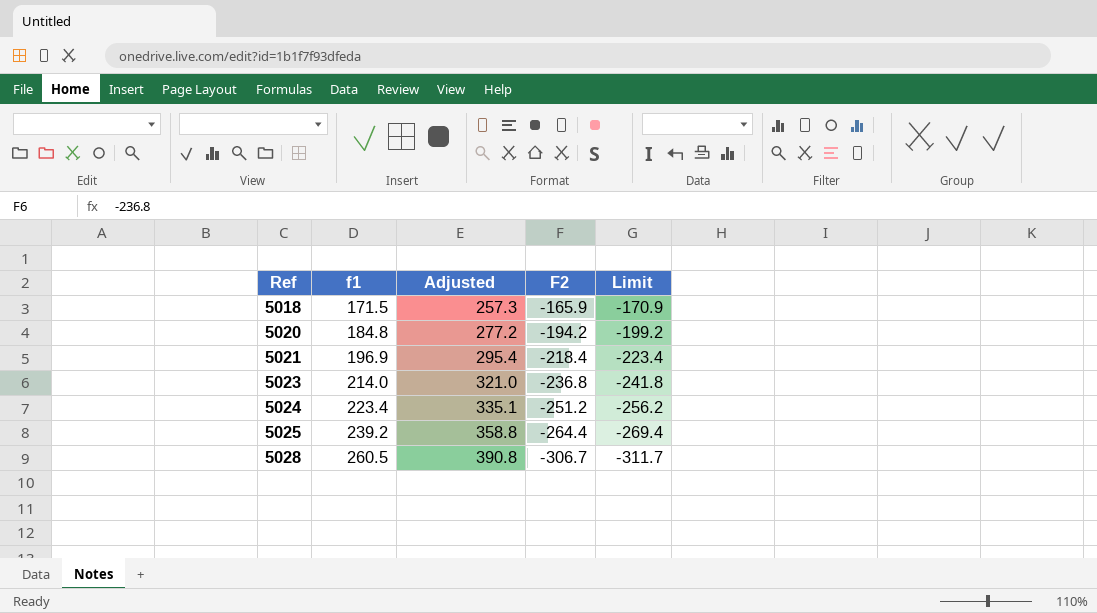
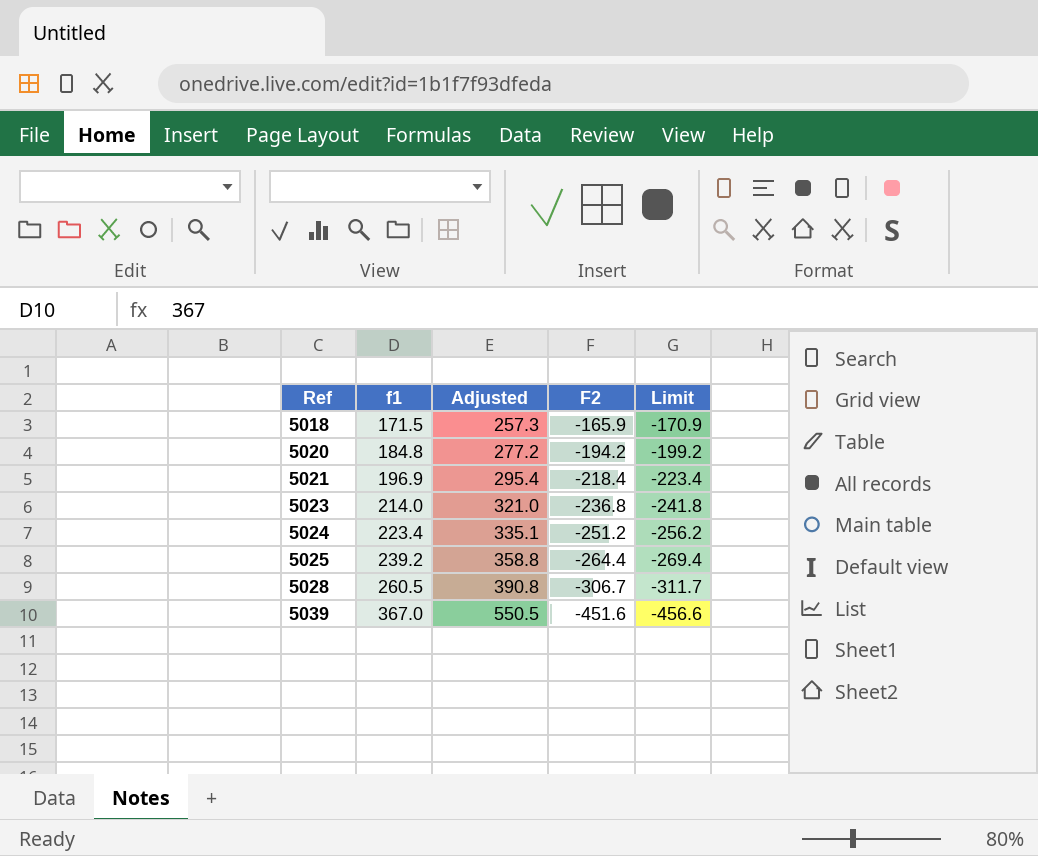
row 5039: none -> 367.0 | 550.5 | -451.6 | -456.6

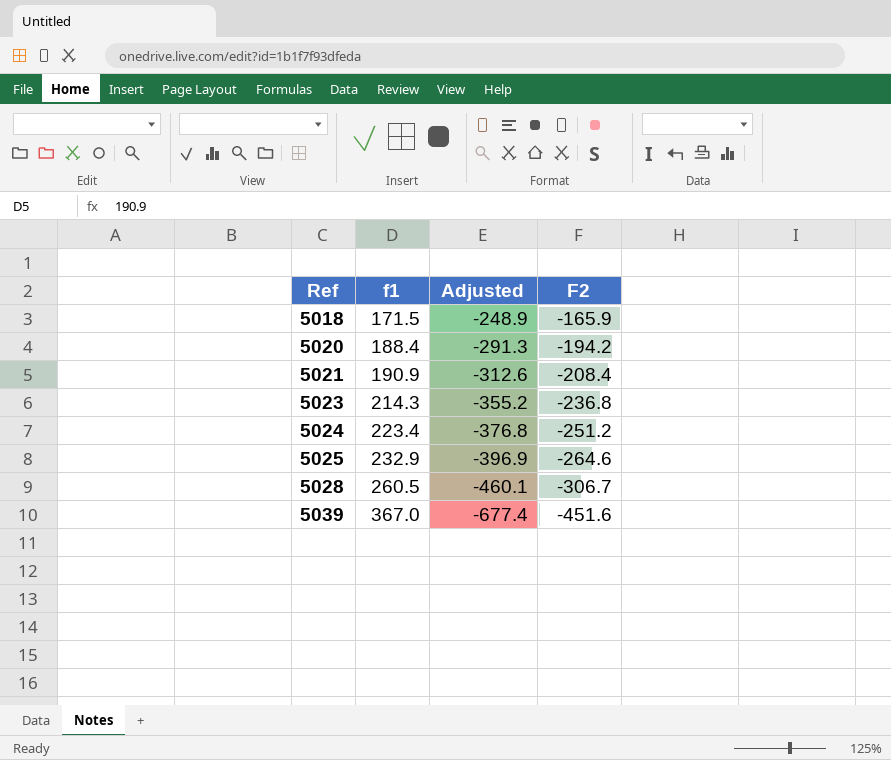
column Limit | formula: [F2] - 5 -> none
column Adjusted | formula: [f1] * 1.5 -> [F2] * 1.5
5020 | f1: 184.8 -> 188.4
5021 | f1: 196.9 -> 190.9
5021 | F2: -218.4 -> -208.4
5023 | f1: 214.0 -> 214.3
5025 | f1: 239.2 -> 232.9
5025 | F2: -264.4 -> -264.6

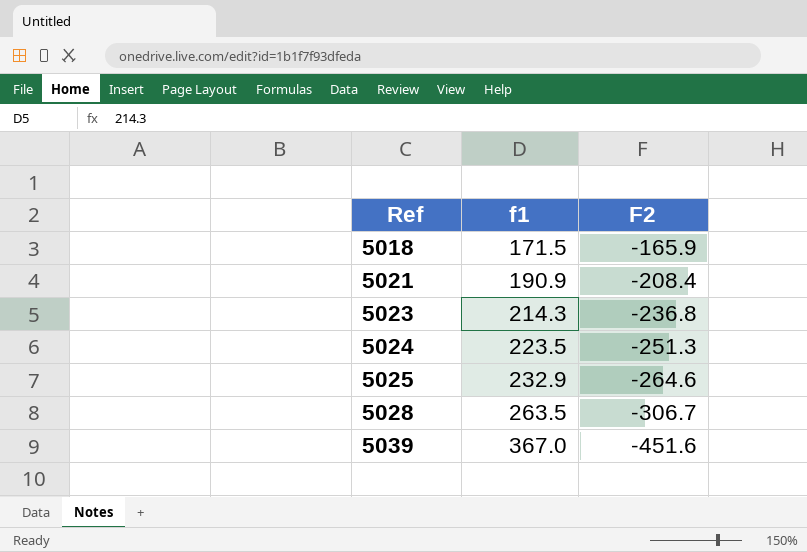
column Adjusted | formula: [F2] * 1.5 -> none
row 5020: 188.4 | -291.3 | -194.2 -> none
5024 | f1: 223.4 -> 223.5
5024 | F2: -251.2 -> -251.3
5028 | f1: 260.5 -> 263.5

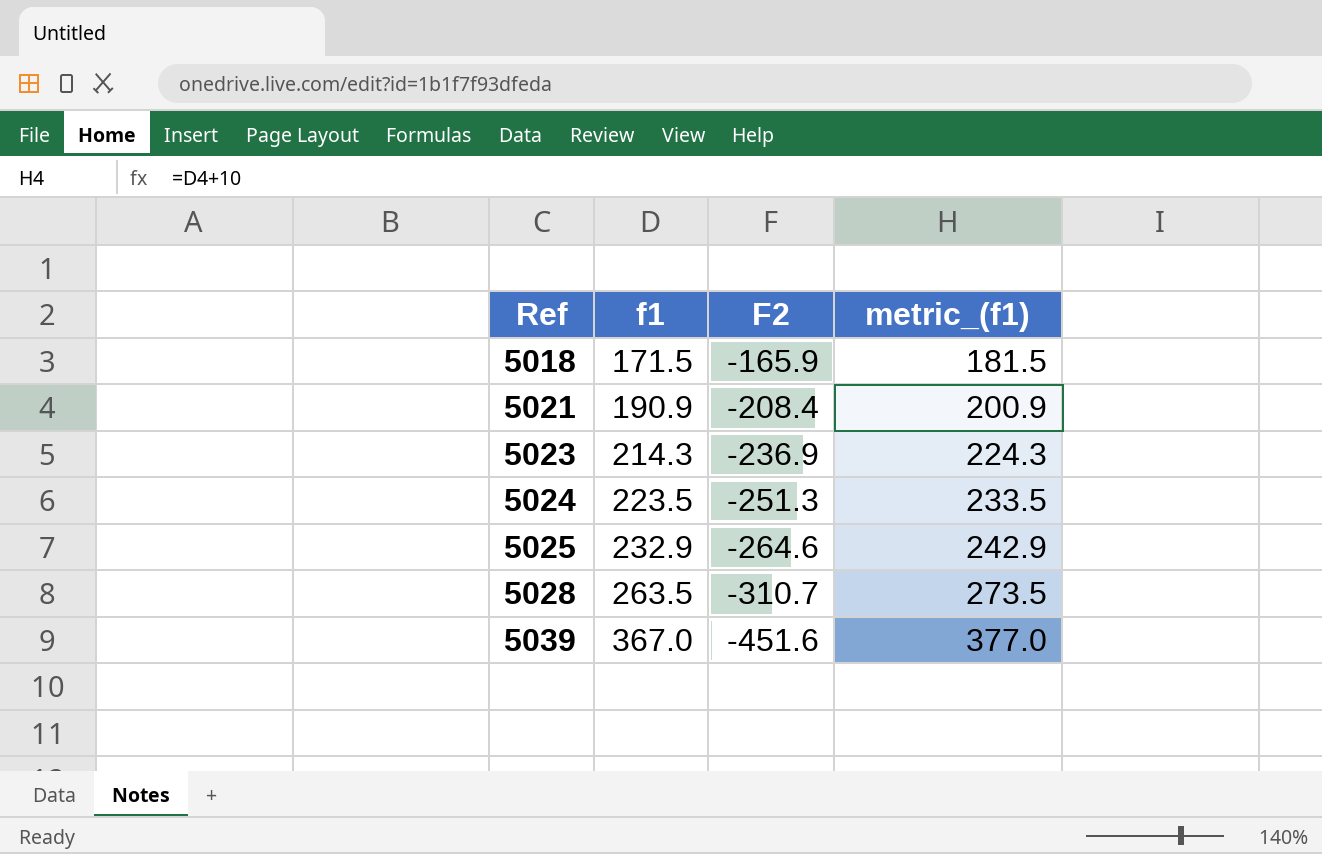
column metric_(f1) | formula: none -> [f1] + 10
5023 | F2: -236.8 -> -236.9
5028 | F2: -306.7 -> -310.7

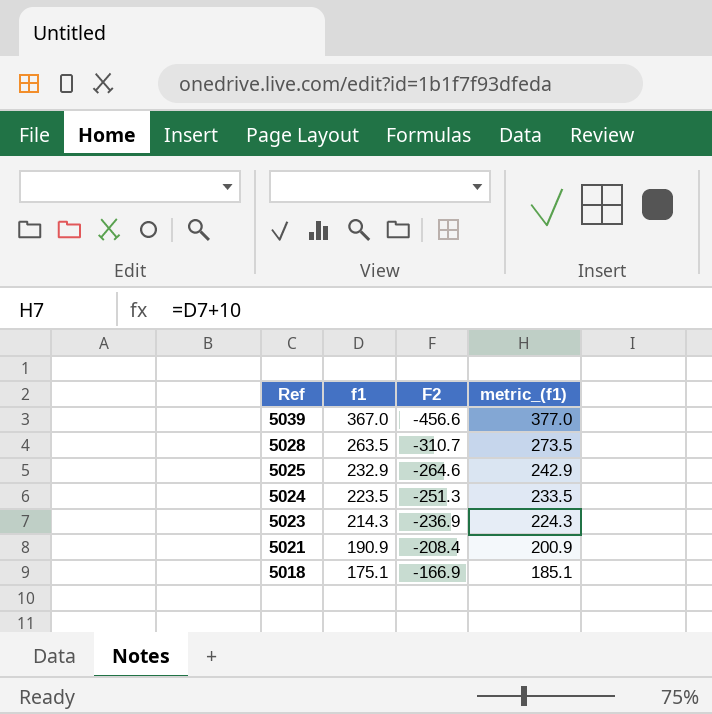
row order: Ref ascending -> Ref descending
5039 | F2: -451.6 -> -456.6
5018 | f1: 171.5 -> 175.1
5018 | F2: -165.9 -> -166.9
5018 | metric_(f1): 181.5 -> 185.1

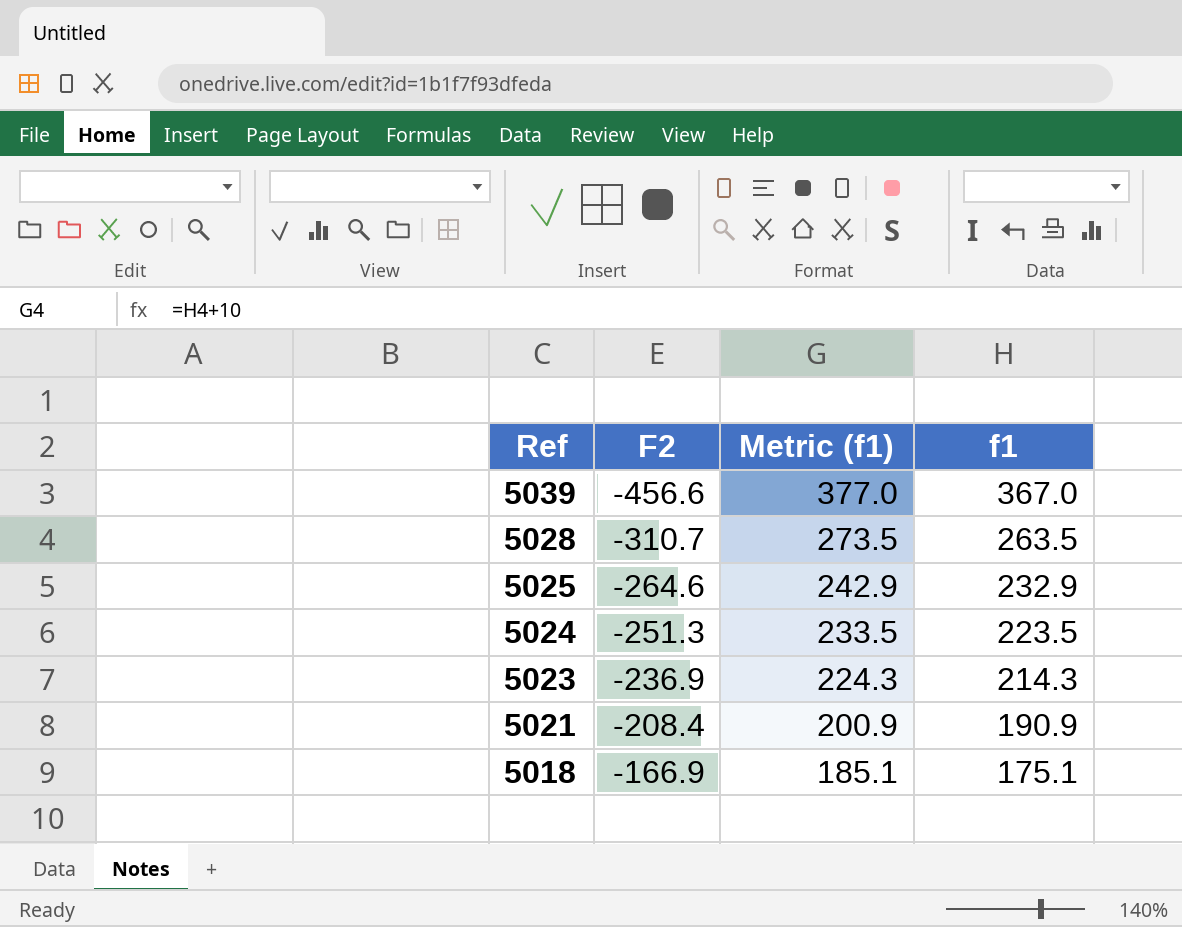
column name: metric_(f1) -> Metric (f1)
column f1 | position: 2 -> 4

